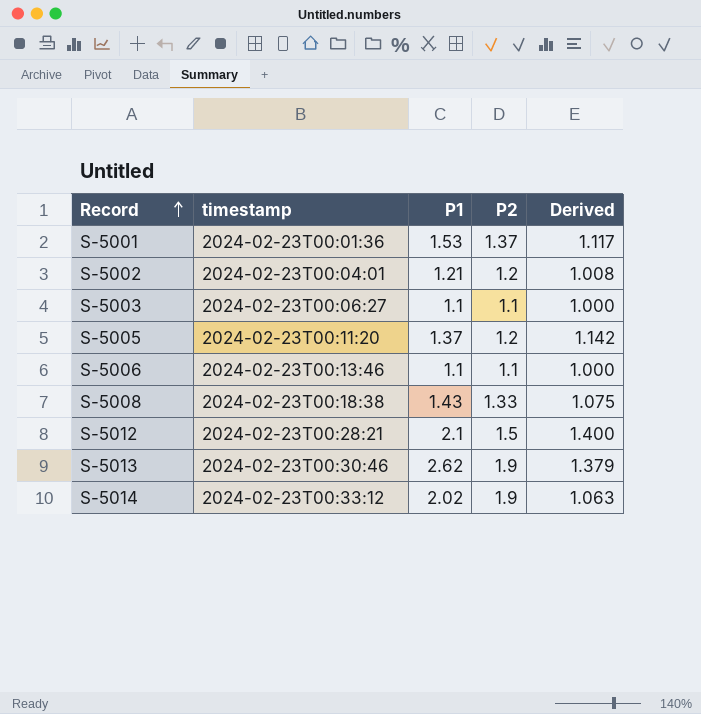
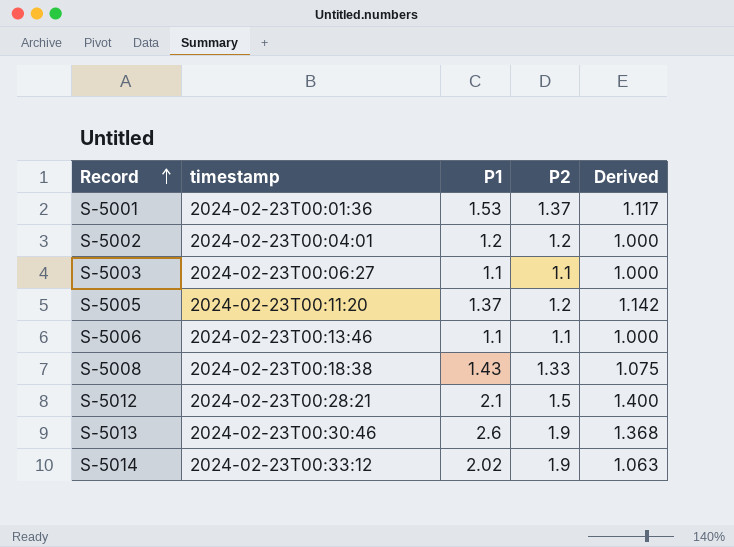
S-5002 | P1: 1.21 -> 1.2
S-5002 | Derived: 1.008 -> 1.000
S-5013 | P1: 2.62 -> 2.6
S-5013 | Derived: 1.379 -> 1.368

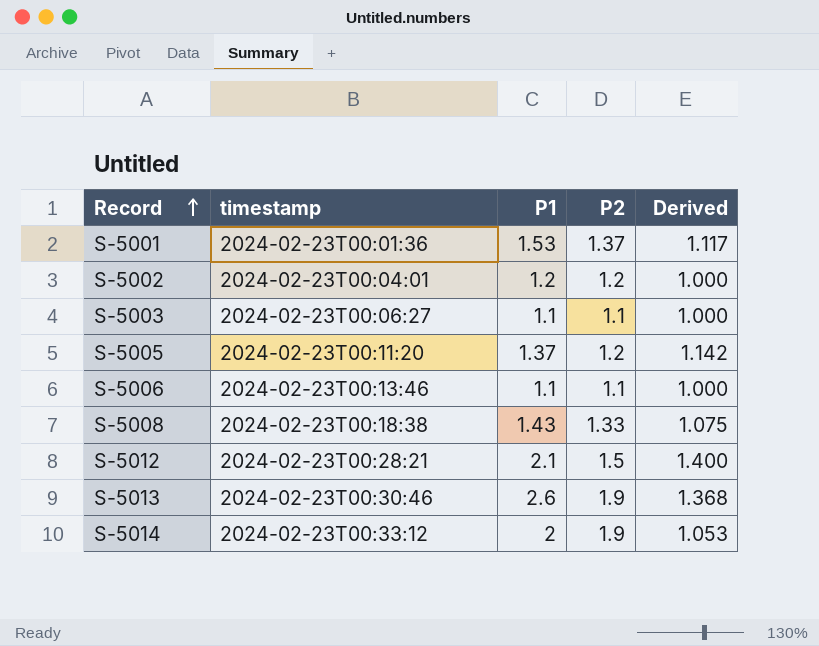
S-5014 | P1: 2.02 -> 2
S-5014 | Derived: 1.063 -> 1.053

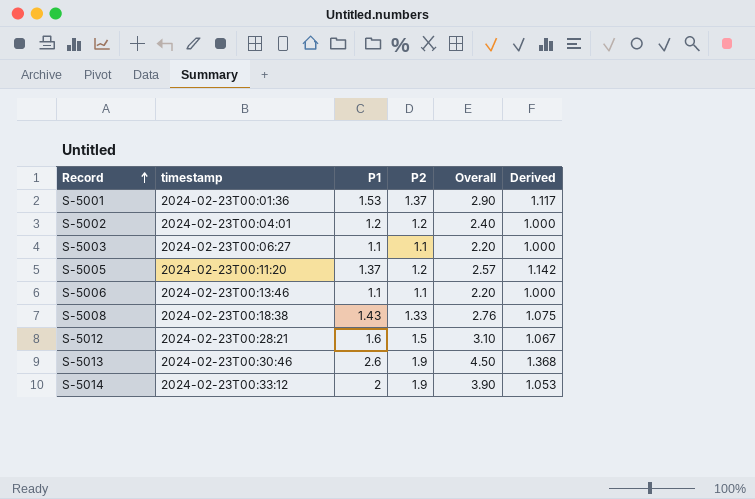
column Overall | formula: none -> [P1] + [P2]
S-5012 | P1: 2.1 -> 1.6
S-5012 | Derived: 1.400 -> 1.067

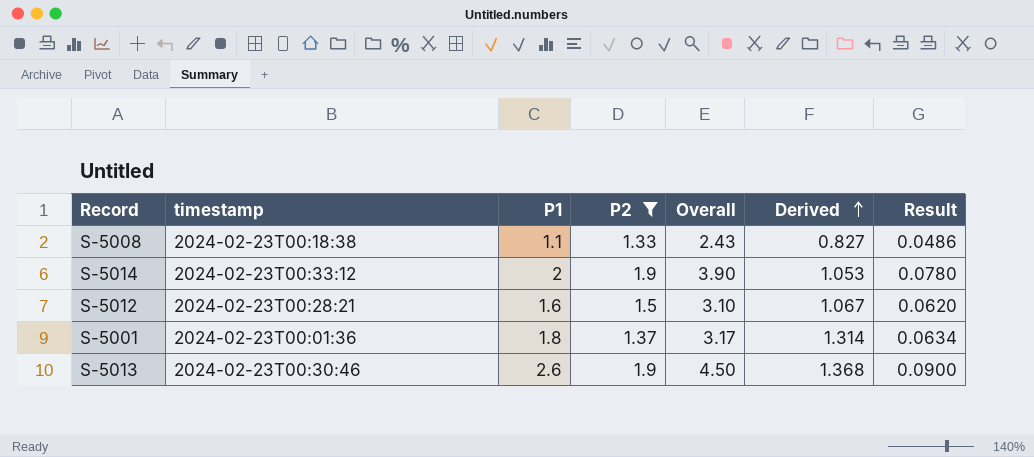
filter: none -> P2 >= 1.33
row order: Record ascending -> Derived ascending
column Result | formula: none -> [Overall] * 0.02
S-5008 | P1: 1.43 -> 1.1
S-5008 | Overall: 2.76 -> 2.43
S-5008 | Derived: 1.075 -> 0.827
S-5001 | P1: 1.53 -> 1.8
S-5001 | Overall: 2.90 -> 3.17
S-5001 | Derived: 1.117 -> 1.314

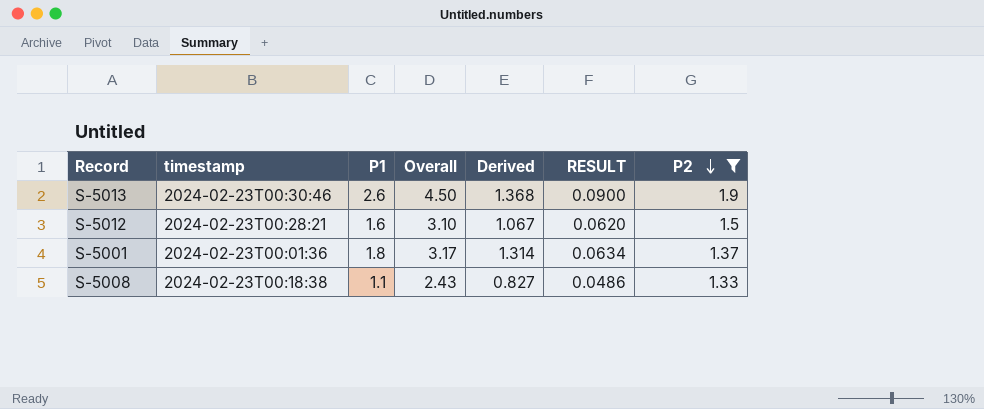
row order: Derived ascending -> P2 descending
column name: Result -> RESULT
column P2 | position: 4 -> 7
row S-5014: 2024-02-23T00:33:12 | 2 | 1.9 | 3.90 | 1.053 | 0.0780 -> none

